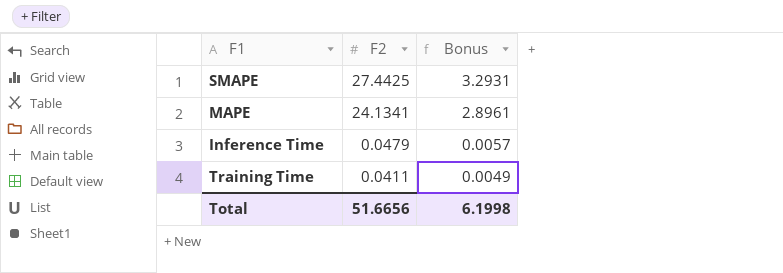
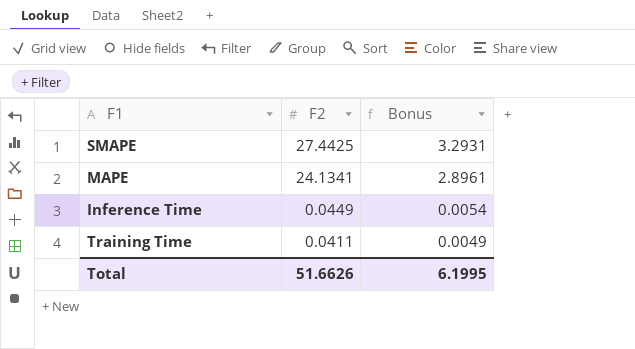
Inference Time | F2: 0.0479 -> 0.0449
Inference Time | Bonus: 0.0057 -> 0.0054
Total | F2: 51.6656 -> 51.6626
Total | Bonus: 6.1998 -> 6.1995

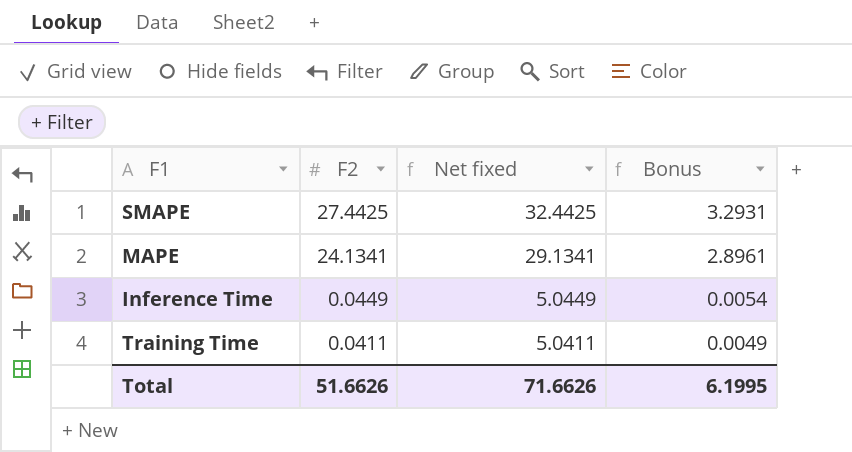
column Net fixed | formula: none -> [F2] + 5

